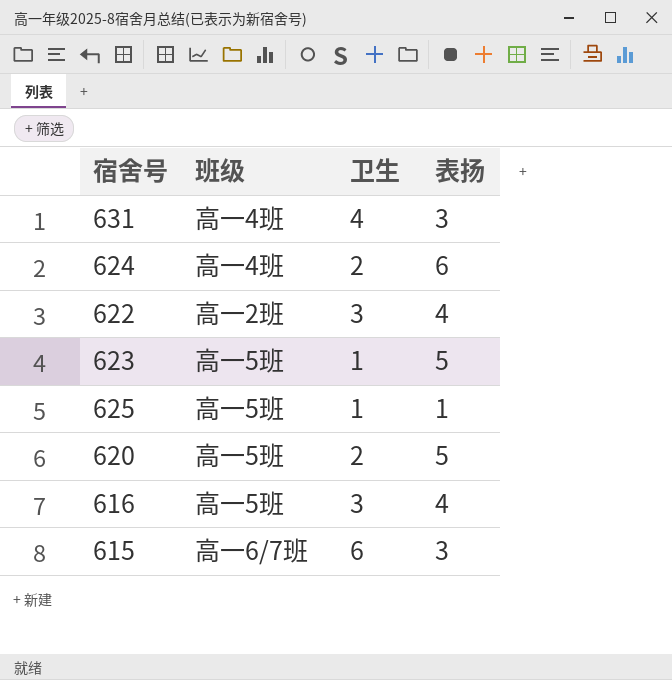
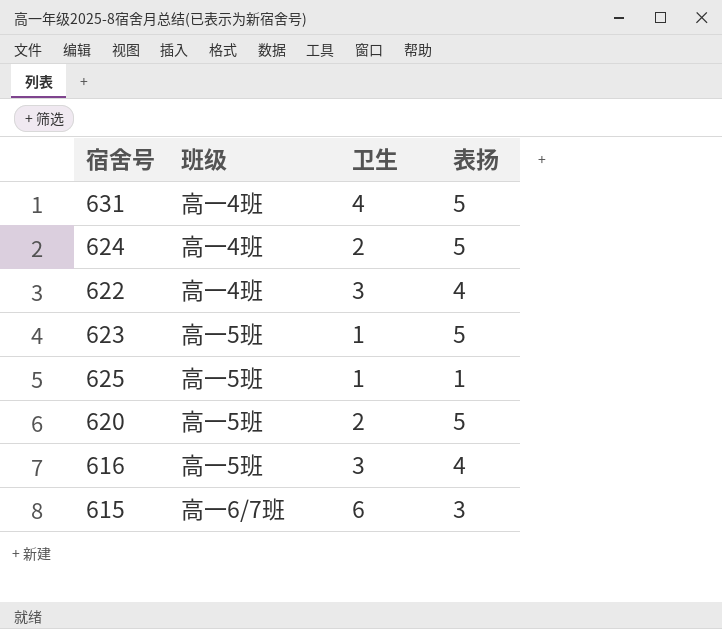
631 | 表扬: 3 -> 5
624 | 表扬: 6 -> 5
622 | 班级: 高一2班 -> 高一4班

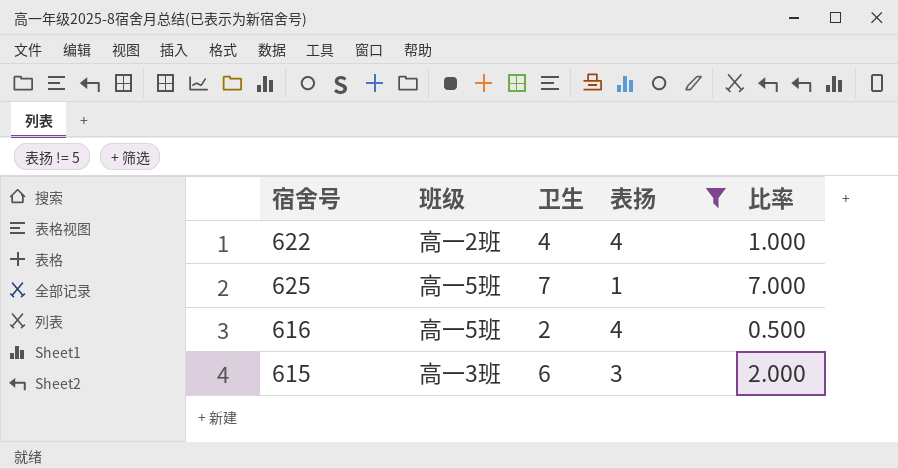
filter: none -> 表扬 != 5
column 比率 | formula: none -> [卫生] / [表扬]
622 | 班级: 高一4班 -> 高一2班
622 | 卫生: 3 -> 4
625 | 卫生: 1 -> 7
616 | 卫生: 3 -> 2
615 | 班级: 高一6/7班 -> 高一3班

